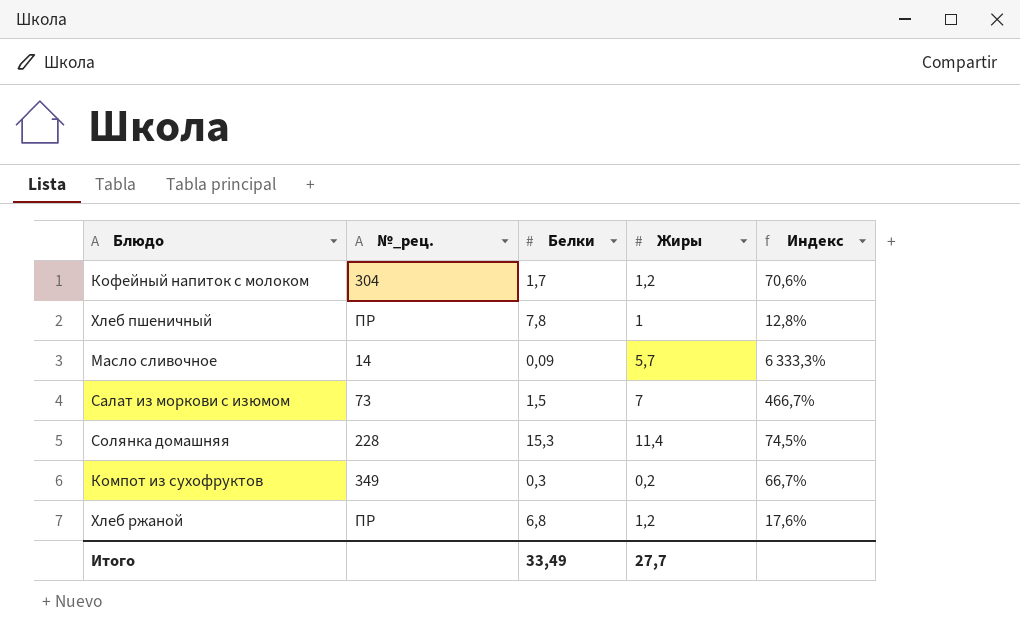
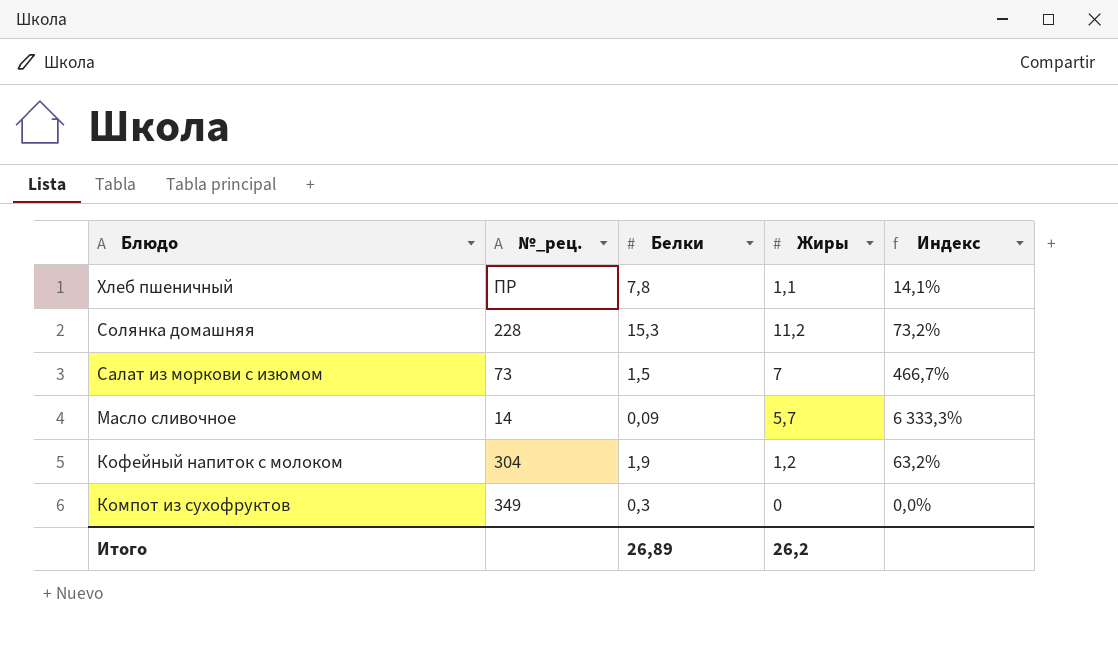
row order: none -> Блюдо descending
row Хлеб ржаной: ПР | 6,8 | 1,2 | 17,6% -> none
Хлеб пшеничный | Жиры: 1 -> 1,1
Хлеб пшеничный | Индекс: 12,8% -> 14,1%
Солянка домашняя | Жиры: 11,4 -> 11,2
Солянка домашняя | Индекс: 74,5% -> 73,2%
Кофейный напиток с молоком | Белки: 1,7 -> 1,9
Кофейный напиток с молоком | Индекс: 70,6% -> 63,2%
Компот из сухофруктов | Жиры: 0,2 -> 0
Компот из сухофруктов | Индекс: 66,7% -> 0,0%
Итого | Белки: 33,49 -> 26,89
Итого | Жиры: 27,7 -> 26,2

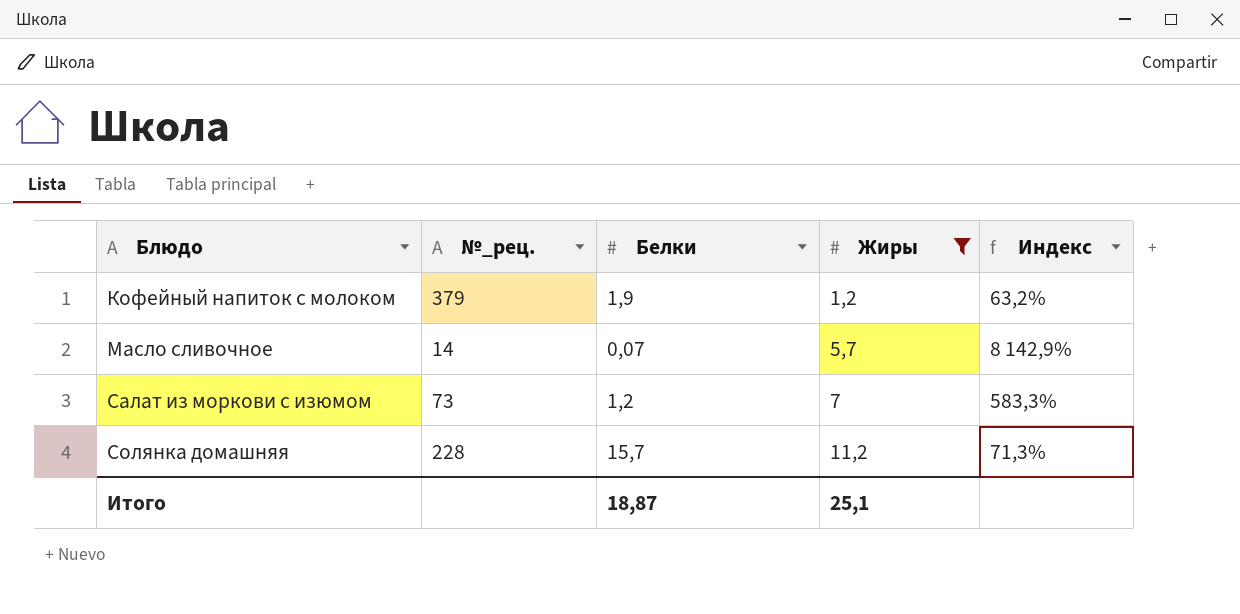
filter: none -> Жиры >= 1,2
row order: Блюдо descending -> Блюдо ascending
Кофейный напиток с молоком | №_рец.: 304 -> 379
Масло сливочное | Белки: 0,09 -> 0,07
Масло сливочное | Индекс: 6 333,3% -> 8 142,9%
Салат из моркови с изюмом | Белки: 1,5 -> 1,2
Салат из моркови с изюмом | Индекс: 466,7% -> 583,3%
Солянка домашняя | Белки: 15,3 -> 15,7
Солянка домашняя | Индекс: 73,2% -> 71,3%
Итого | Белки: 26,89 -> 18,87
Итого | Жиры: 26,2 -> 25,1

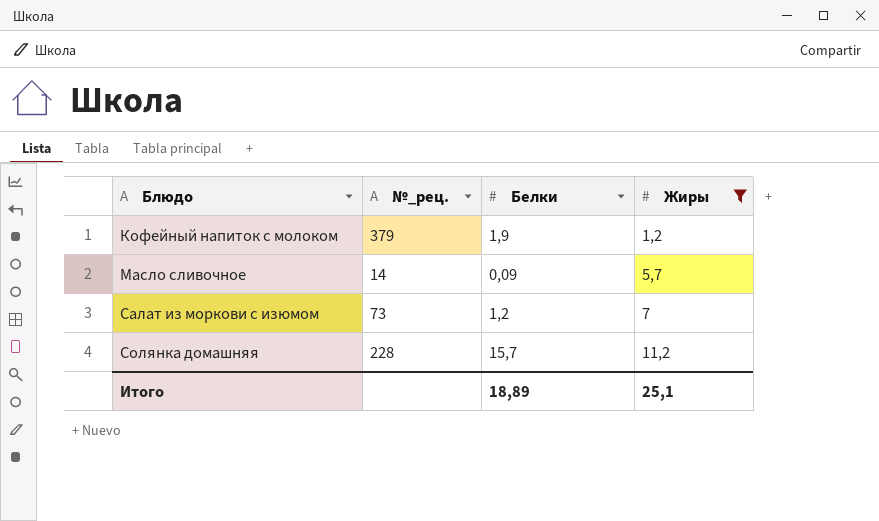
column Индекс | formula: [Жиры] / [Белки] -> none
Масло сливочное | Белки: 0,07 -> 0,09
Итого | Белки: 18,87 -> 18,89

